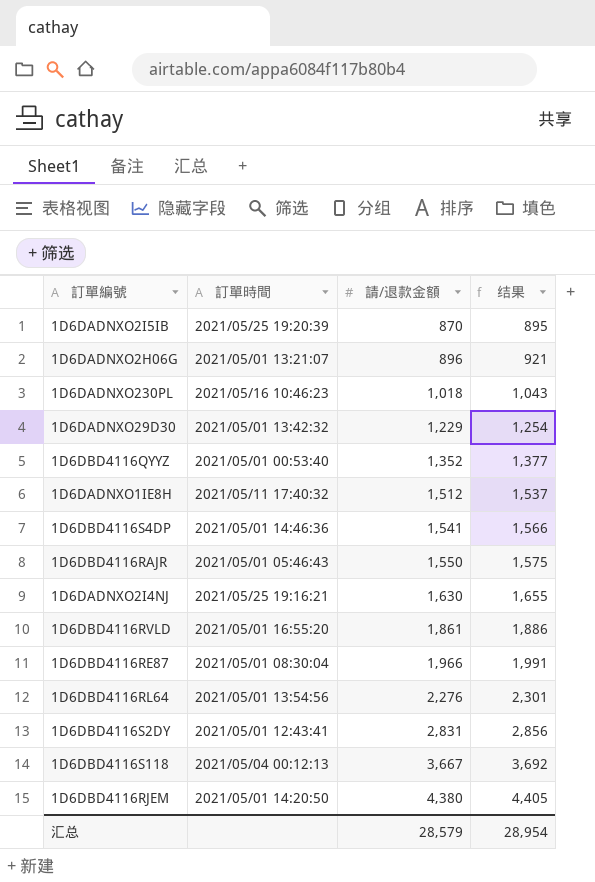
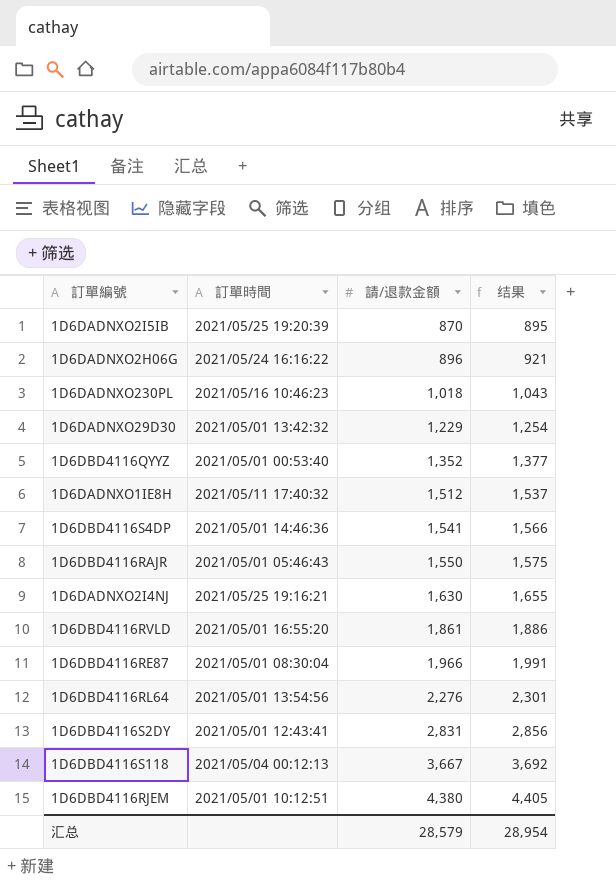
1D6DADNXO2H06G | 訂單時間: 2021/05/01 13:21:07 -> 2021/05/24 16:16:22
1D6DBD4116RJEM | 訂單時間: 2021/05/01 14:20:50 -> 2021/05/01 10:12:51

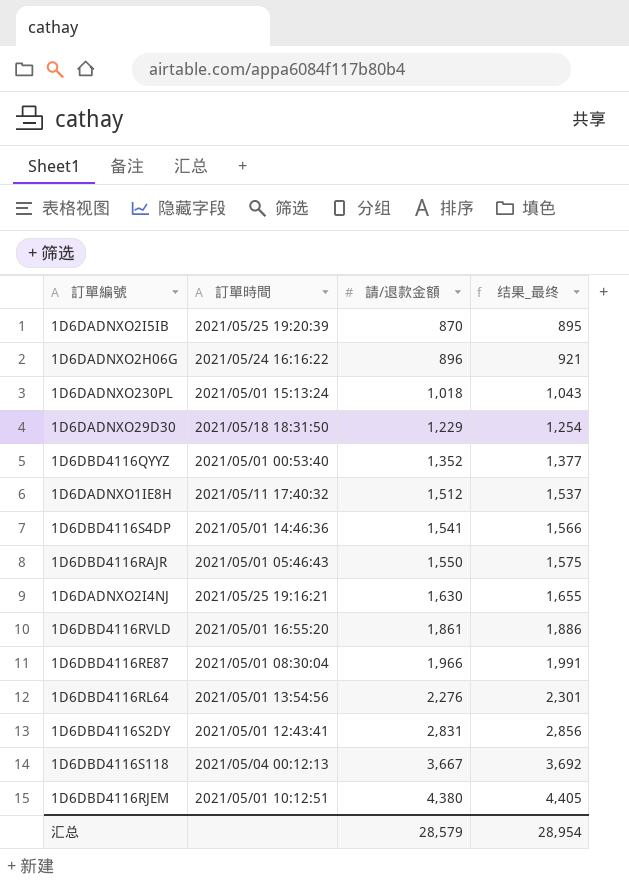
column name: 结果 -> 结果_最终
1D6DADNXO230PL | 訂單時間: 2021/05/16 10:46:23 -> 2021/05/01 15:13:24
1D6DADNXO29D30 | 訂單時間: 2021/05/01 13:42:32 -> 2021/05/18 18:31:50

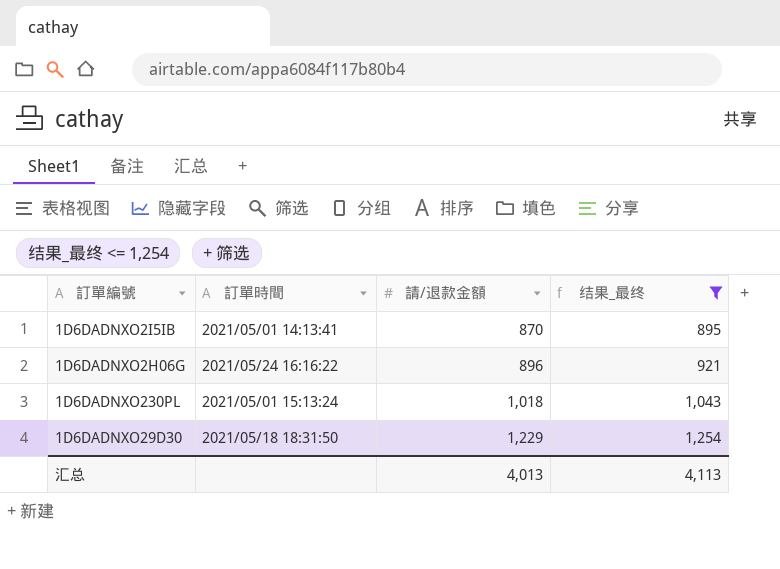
filter: none -> 结果_最终 <= 1,254
1D6DADNXO2I5IB | 訂單時間: 2021/05/25 19:20:39 -> 2021/05/01 14:13:41
汇总 | 請/退款金額: 28,579 -> 4,013
汇总 | 结果_最终: 28,954 -> 4,113

